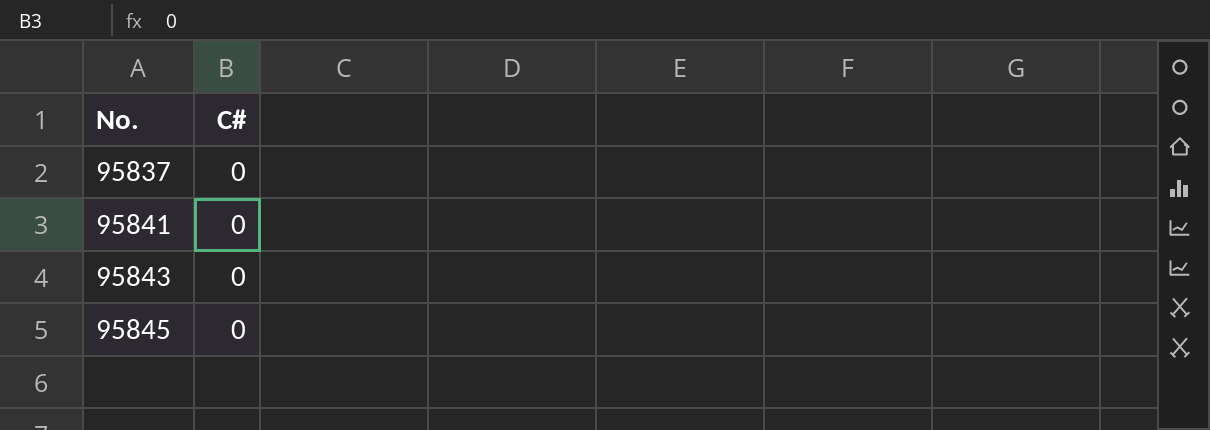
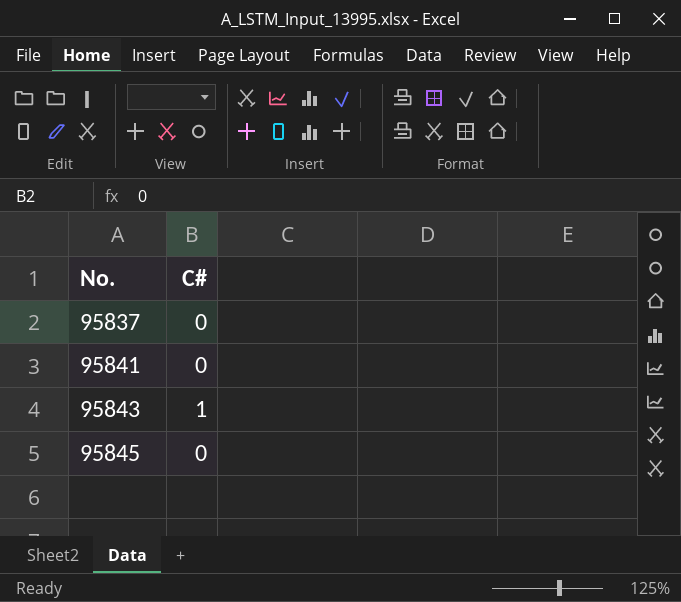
95843 | C#: 0 -> 1

